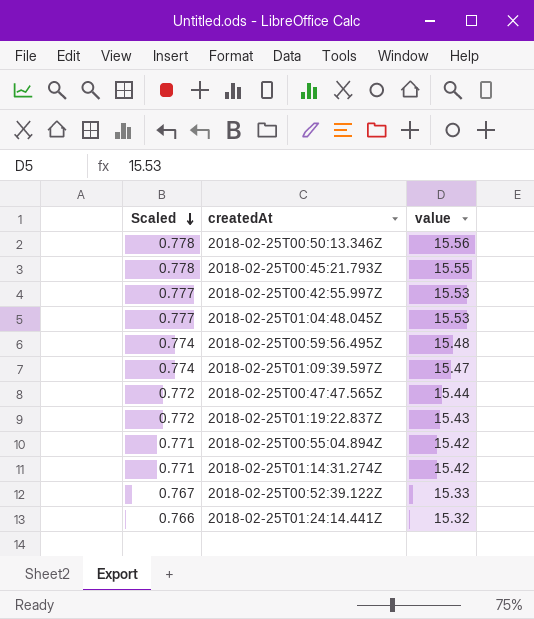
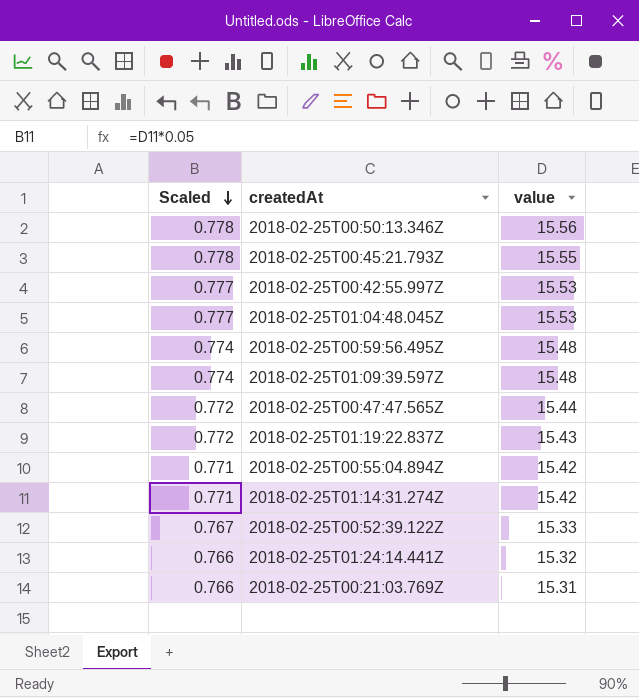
2018-02-25T01:09:39.597Z | value: 15.47 -> 15.48
row 2018-02-25T00:21:03.769Z: none -> 0.766 | 15.31

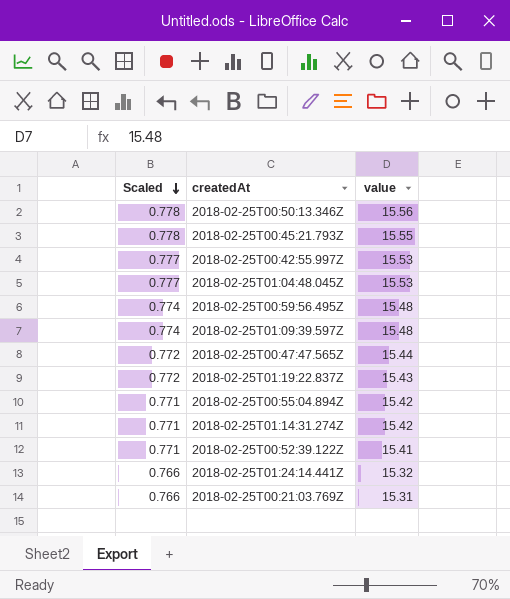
2018-02-25T00:52:39.122Z | Scaled: 0.767 -> 0.771
2018-02-25T00:52:39.122Z | value: 15.33 -> 15.41

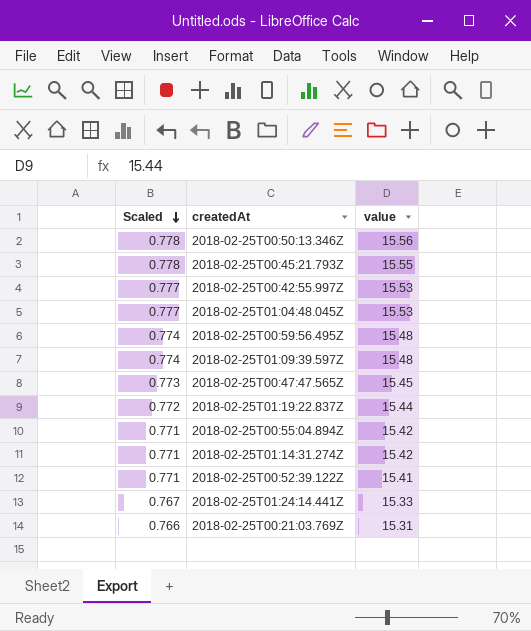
2018-02-25T00:47:47.565Z | Scaled: 0.772 -> 0.773
2018-02-25T00:47:47.565Z | value: 15.44 -> 15.45
2018-02-25T01:19:22.837Z | value: 15.43 -> 15.44
2018-02-25T01:24:14.441Z | Scaled: 0.766 -> 0.767
2018-02-25T01:24:14.441Z | value: 15.32 -> 15.33

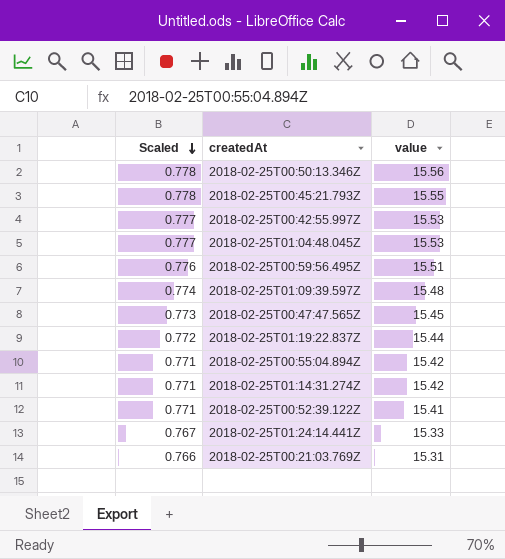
2018-02-25T00:59:56.495Z | Scaled: 0.774 -> 0.776
2018-02-25T00:59:56.495Z | value: 15.48 -> 15.51

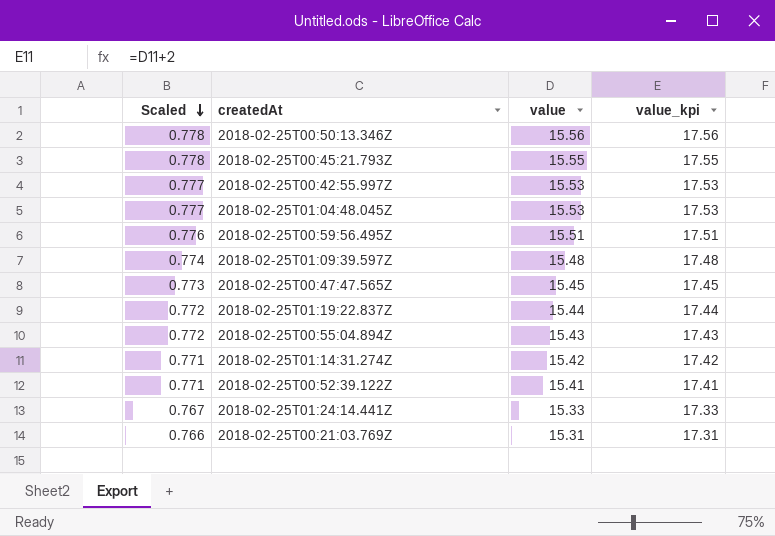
column value_kpi | formula: none -> [value] + 2
2018-02-25T00:55:04.894Z | Scaled: 0.771 -> 0.772
2018-02-25T00:55:04.894Z | value: 15.42 -> 15.43

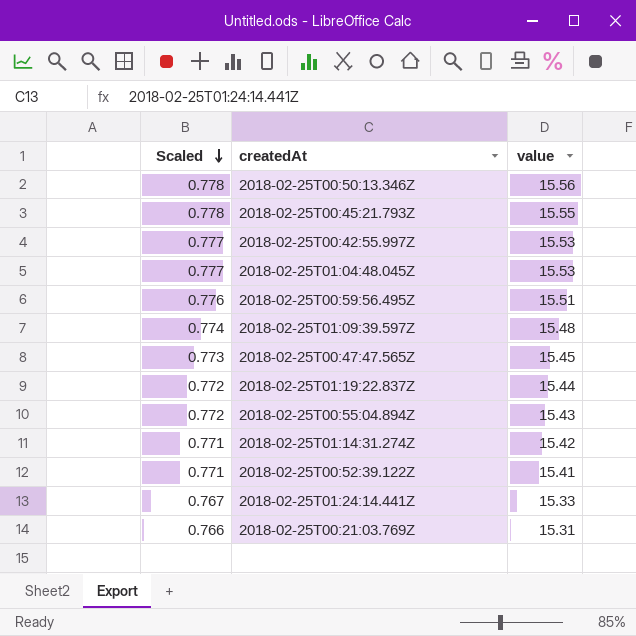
column value_kpi | formula: [value] + 2 -> none

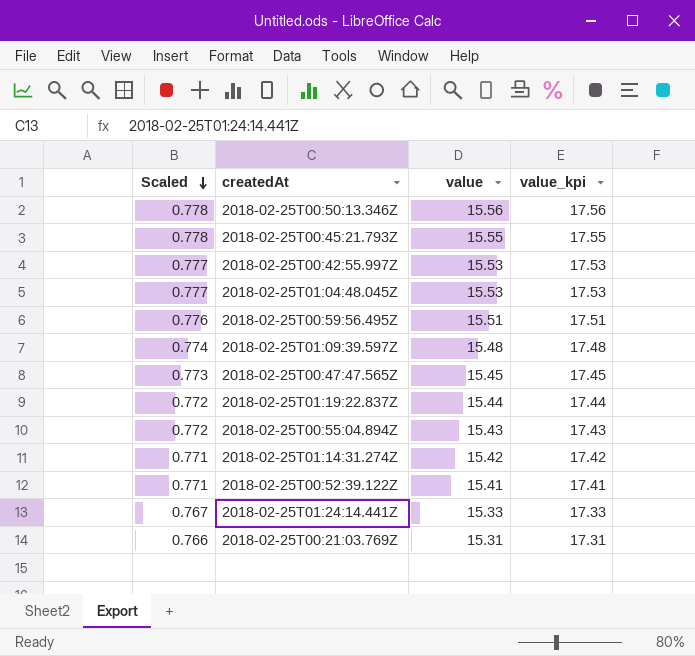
column value_kpi | formula: none -> [value] + 2

